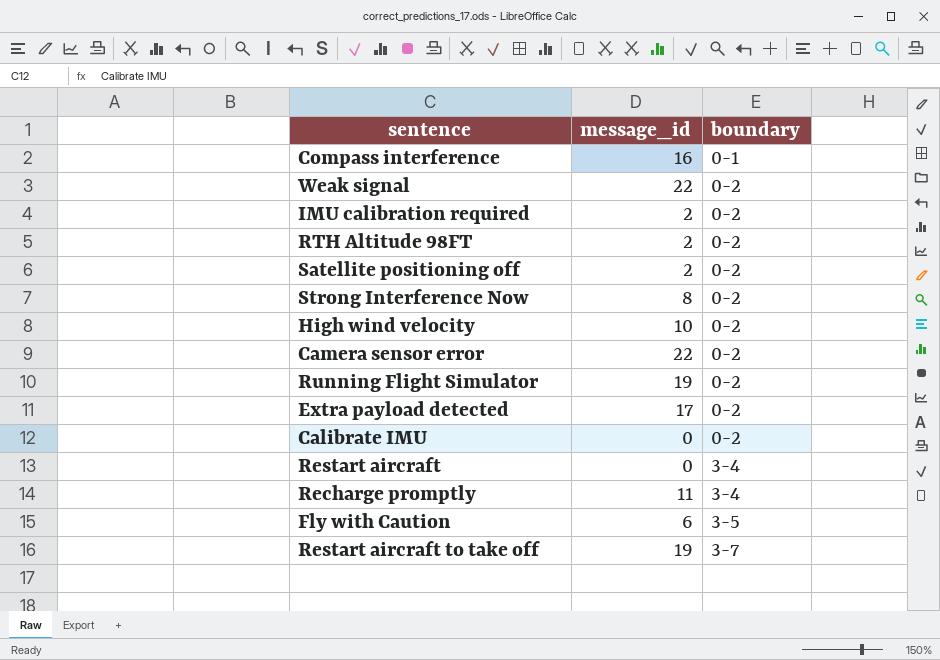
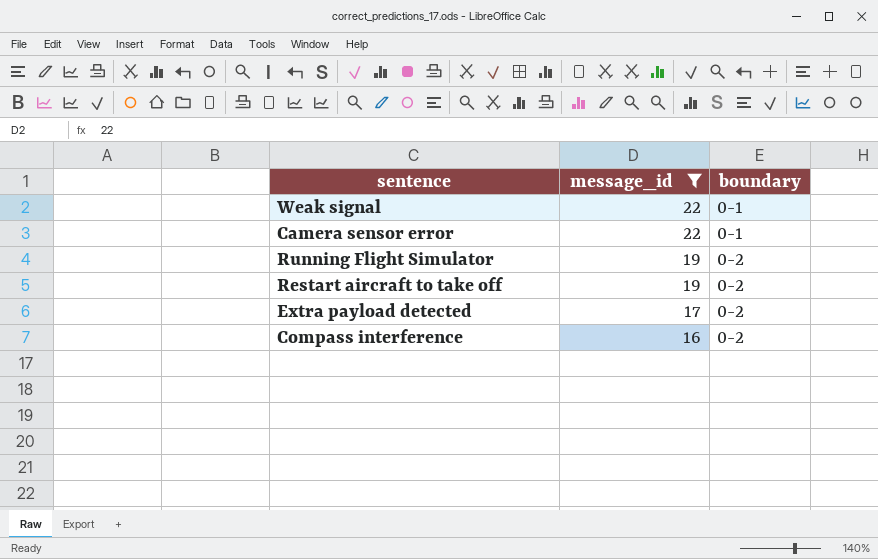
filter: none -> message_id >= 16
row order: boundary ascending -> message_id descending
Weak signal | boundary: 0-2 -> 0-1
Camera sensor error | boundary: 0-2 -> 0-1
Restart aircraft to take off | boundary: 3-7 -> 0-2
Compass interference | boundary: 0-1 -> 0-2

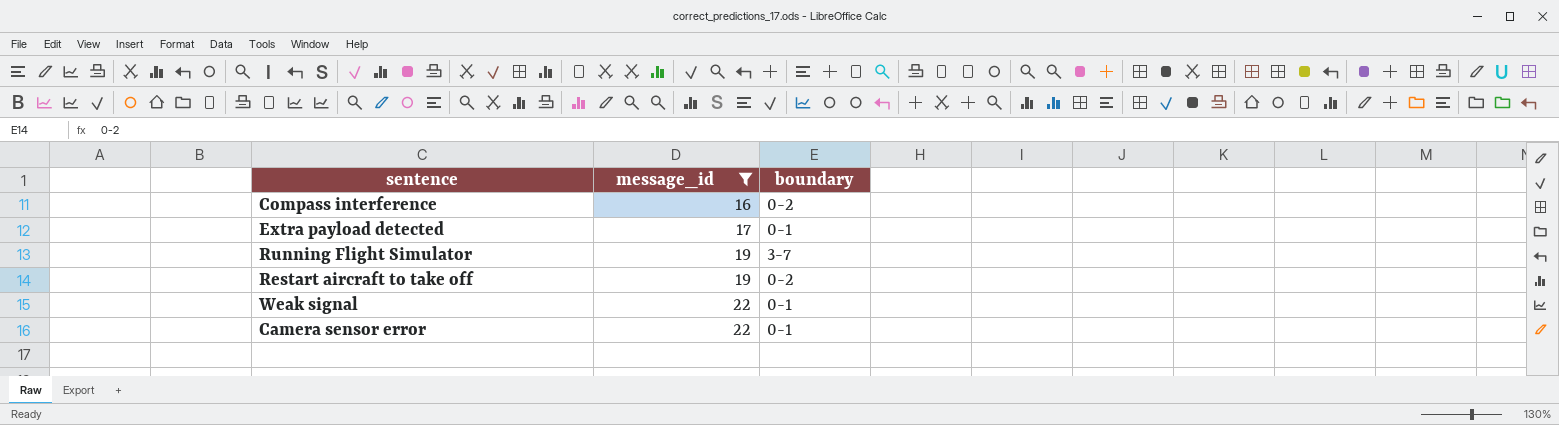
row order: message_id descending -> message_id ascending
Extra payload detected | boundary: 0-2 -> 0-1
Running Flight Simulator | boundary: 0-2 -> 3-7

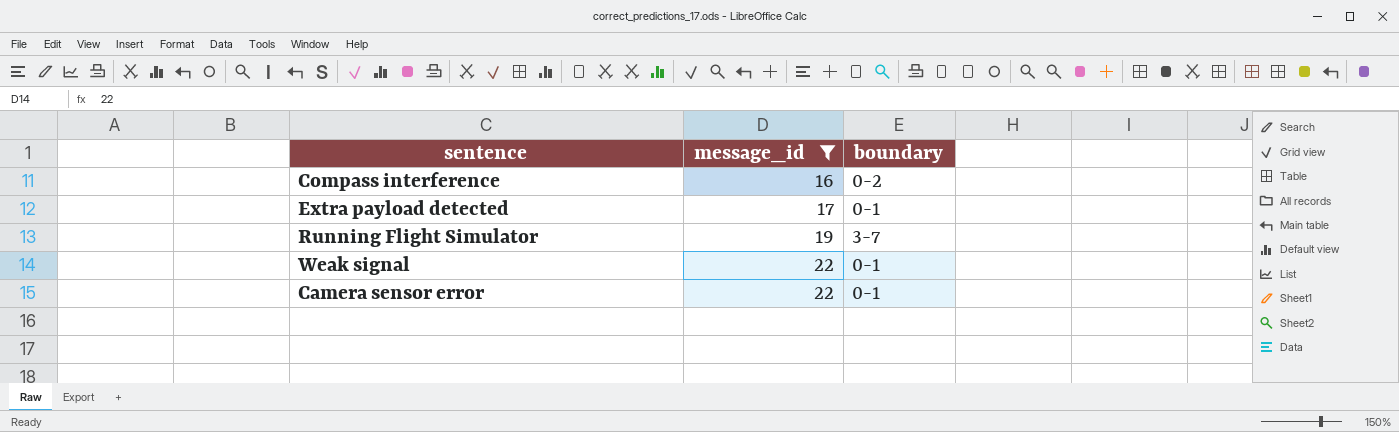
row Restart aircraft to take off: 19 | 0-2 -> none

